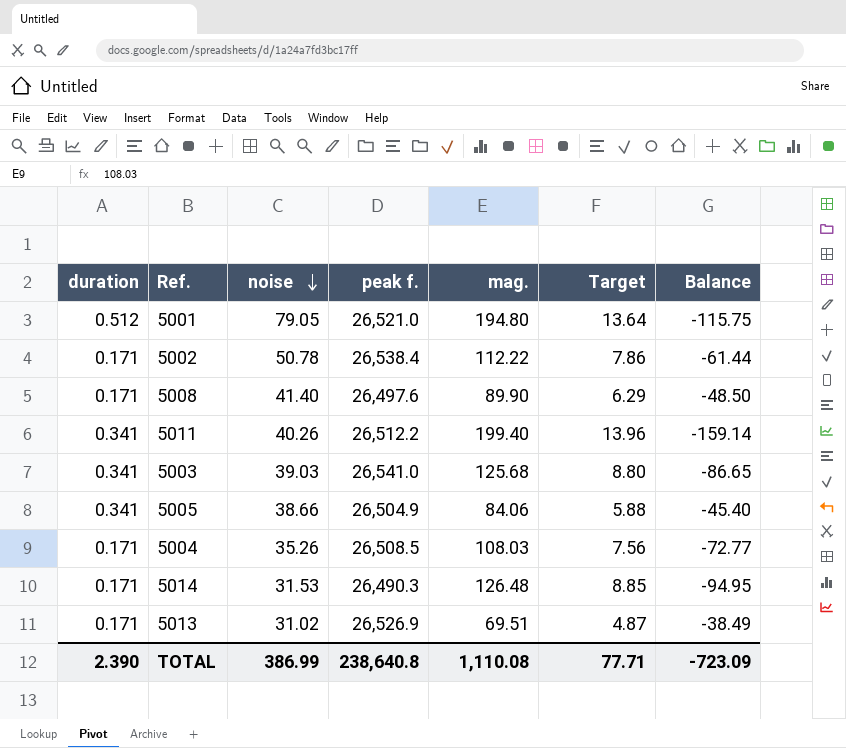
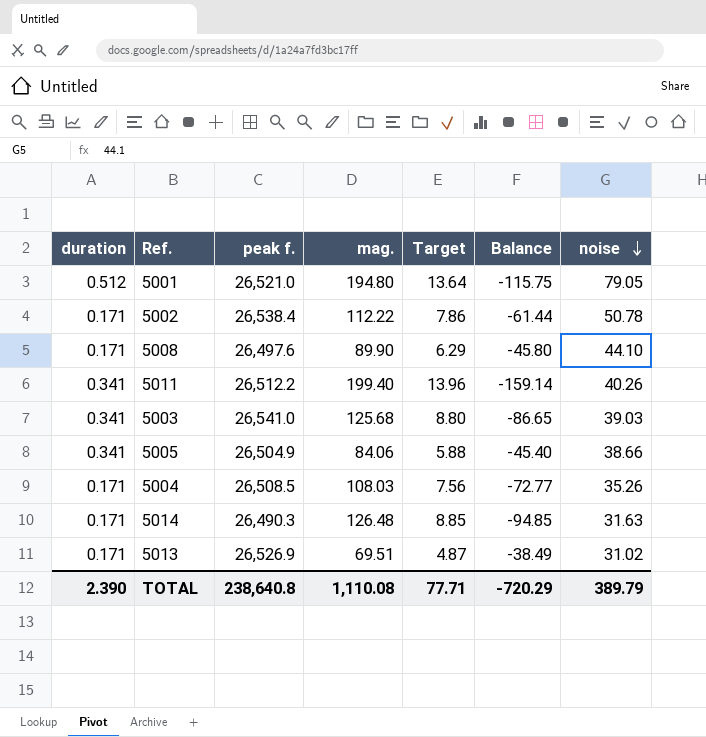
column noise | position: 3 -> 7
5008 | Balance: -48.50 -> -45.80
5008 | noise: 41.40 -> 44.10
5014 | Balance: -94.95 -> -94.85
5014 | noise: 31.53 -> 31.63
TOTAL | Balance: -723.09 -> -720.29
TOTAL | noise: 386.99 -> 389.79

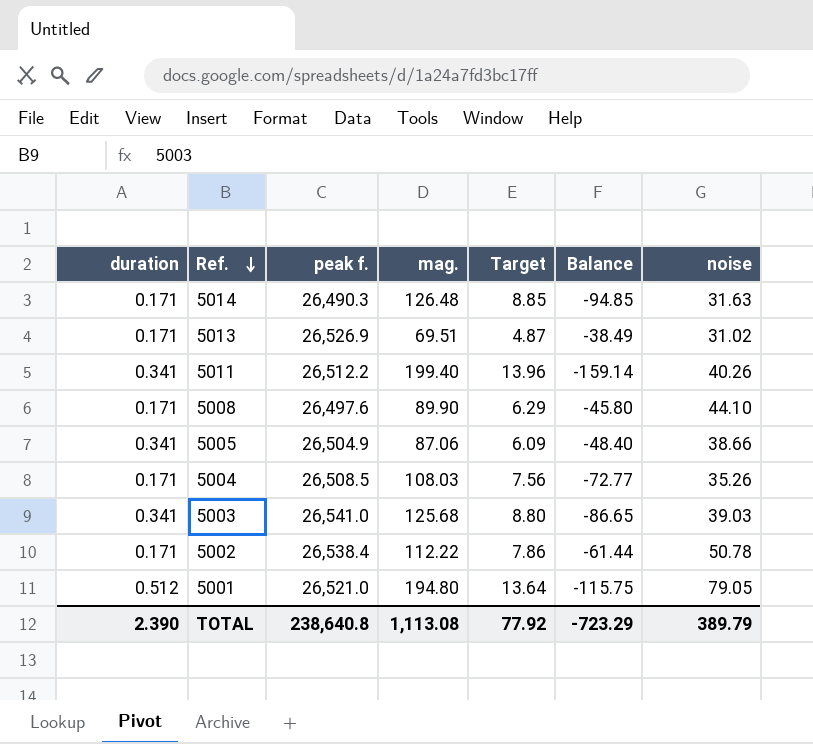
row order: noise descending -> Ref. descending
5005 | mag.: 84.06 -> 87.06
5005 | Target: 5.88 -> 6.09
5005 | Balance: -45.40 -> -48.40
TOTAL | mag.: 1,110.08 -> 1,113.08
TOTAL | Target: 77.71 -> 77.92
TOTAL | Balance: -720.29 -> -723.29

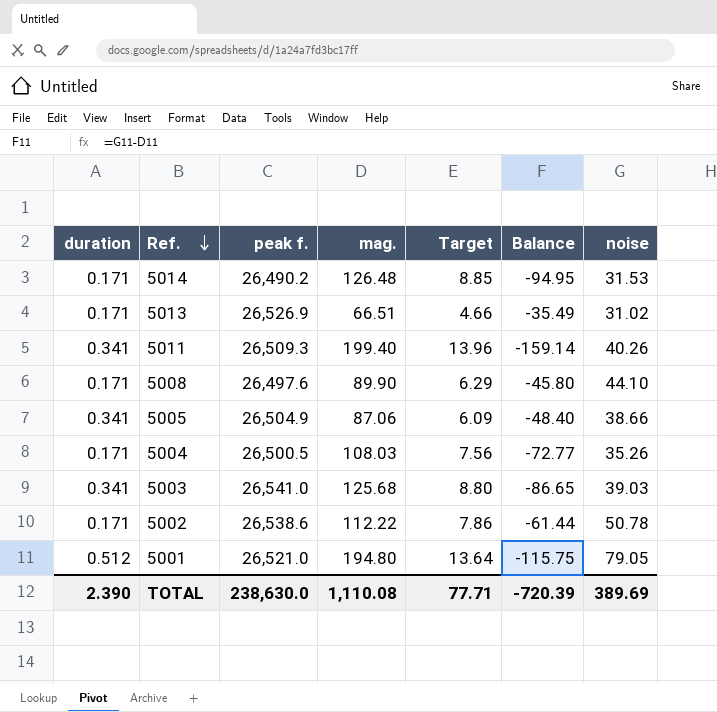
5014 | peak f.: 26,490.3 -> 26,490.2
5014 | Balance: -94.85 -> -94.95
5014 | noise: 31.63 -> 31.53
5013 | mag.: 69.51 -> 66.51
5013 | Target: 4.87 -> 4.66
5013 | Balance: -38.49 -> -35.49
5011 | peak f.: 26,512.2 -> 26,509.3
5004 | peak f.: 26,508.5 -> 26,500.5
5002 | peak f.: 26,538.4 -> 26,538.6
TOTAL | peak f.: 238,640.8 -> 238,630.0
TOTAL | mag.: 1,113.08 -> 1,110.08
TOTAL | Target: 77.92 -> 77.71
TOTAL | Balance: -723.29 -> -720.39
TOTAL | noise: 389.79 -> 389.69

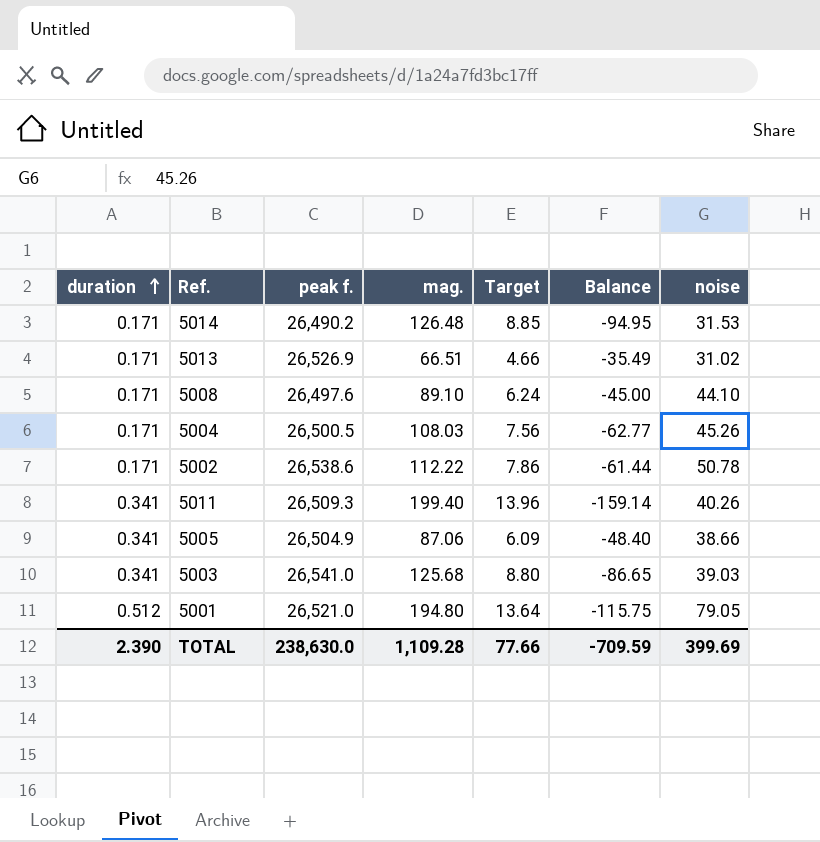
row order: Ref. descending -> duration ascending
5008 | mag.: 89.90 -> 89.10
5008 | Target: 6.29 -> 6.24
5008 | Balance: -45.80 -> -45.00
5004 | Balance: -72.77 -> -62.77
5004 | noise: 35.26 -> 45.26
TOTAL | mag.: 1,110.08 -> 1,109.28
TOTAL | Target: 77.71 -> 77.66
TOTAL | Balance: -720.39 -> -709.59
TOTAL | noise: 389.69 -> 399.69

